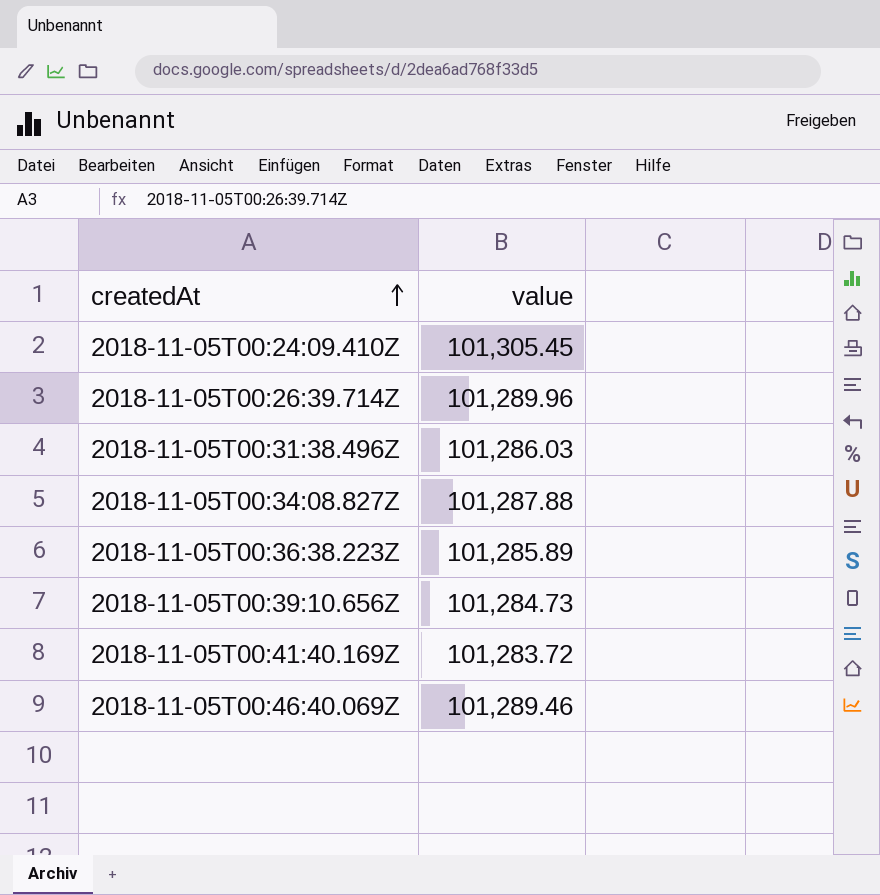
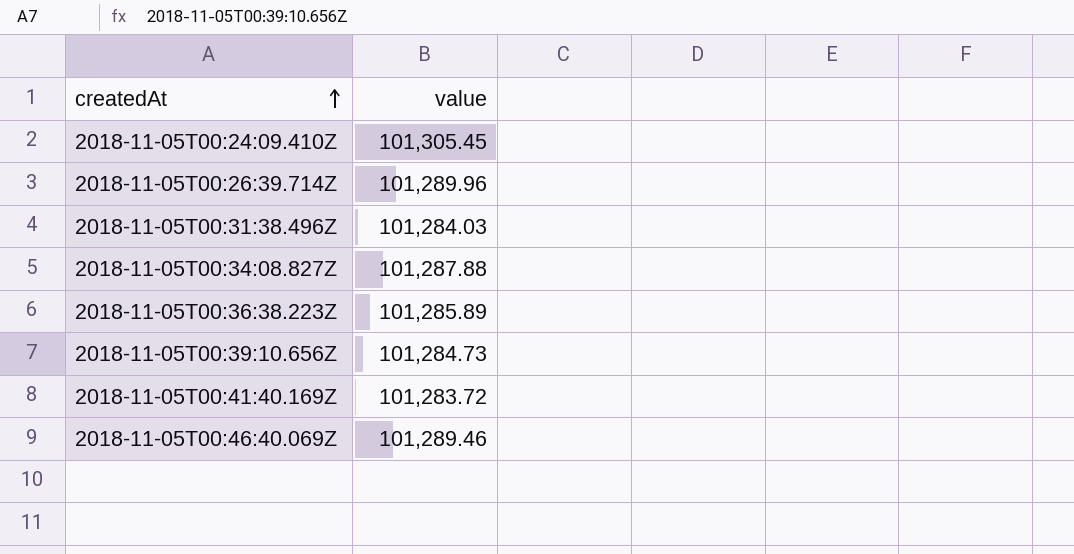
2018-11-05T00:31:38.496Z | value: 101,286.03 -> 101,284.03

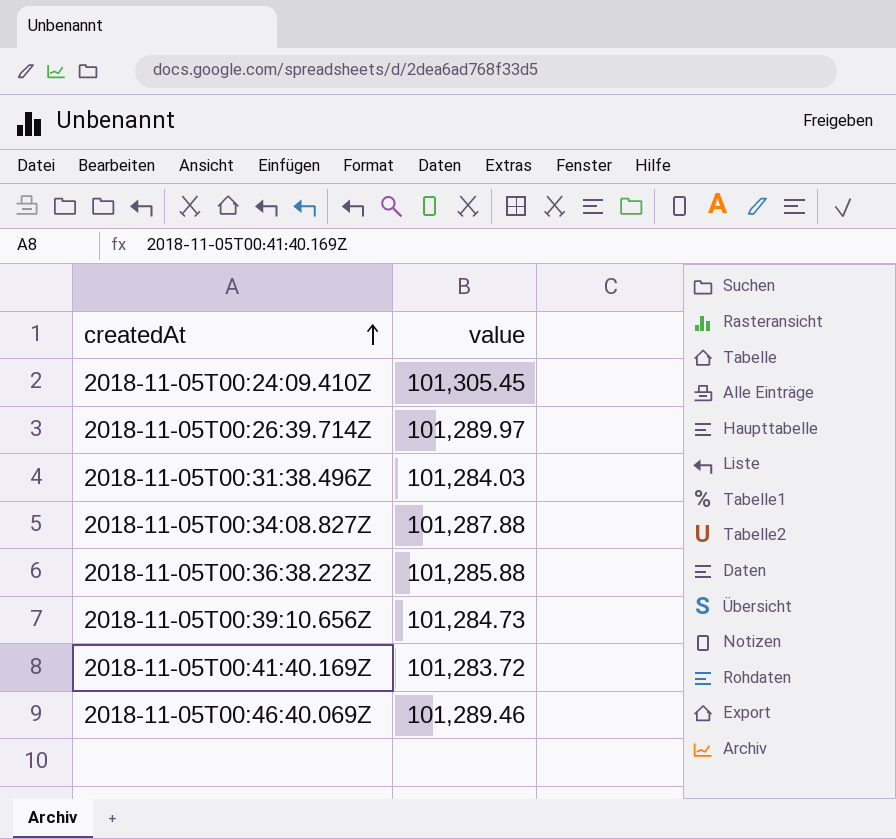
2018-11-05T00:26:39.714Z | value: 101,289.96 -> 101,289.97
2018-11-05T00:36:38.223Z | value: 101,285.89 -> 101,285.88

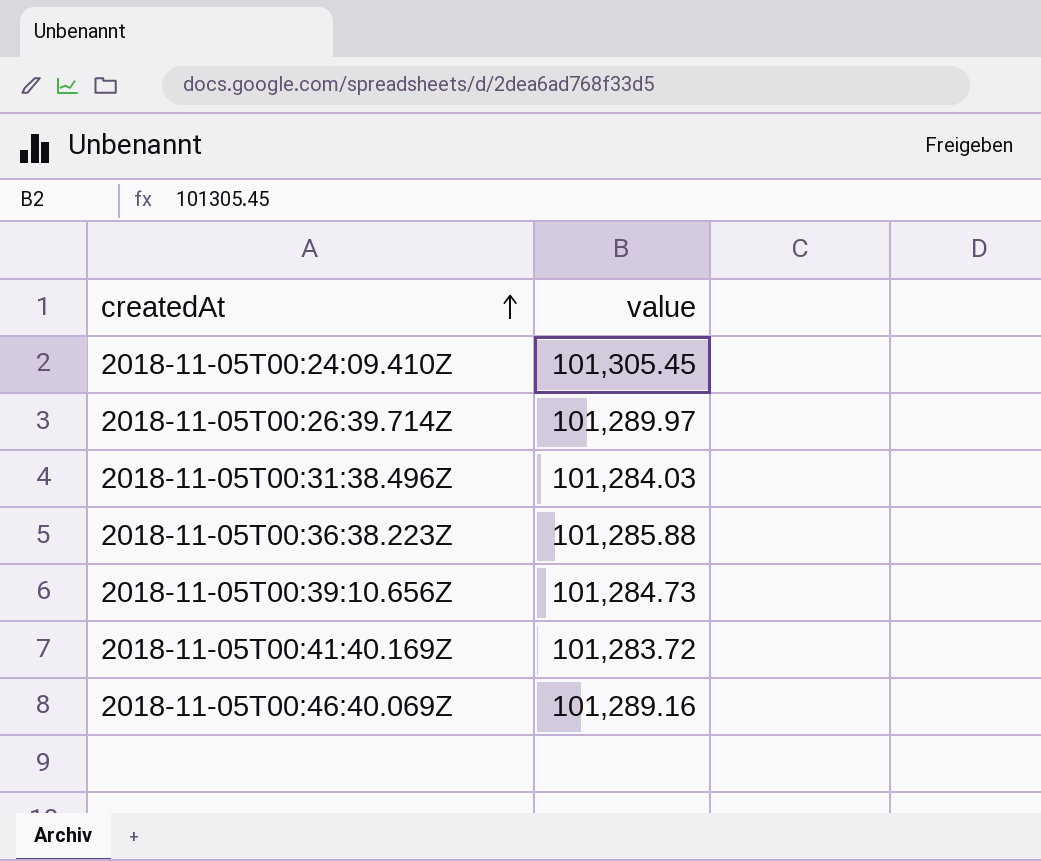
row 2018-11-05T00:34:08.827Z: 101,287.88 -> none
2018-11-05T00:46:40.069Z | value: 101,289.46 -> 101,289.16

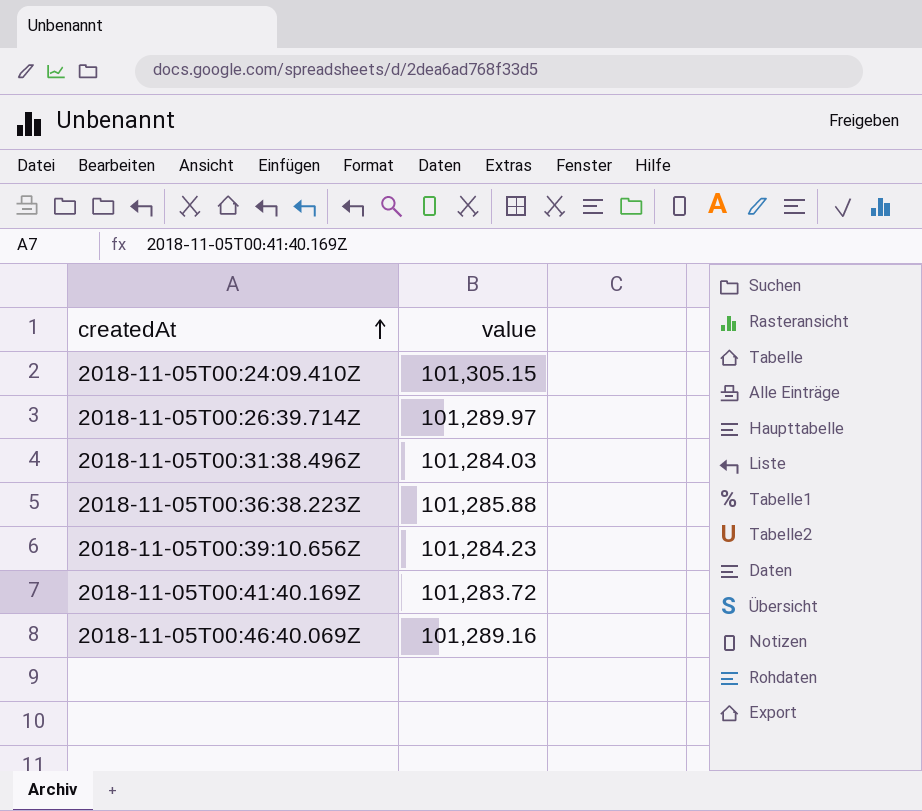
2018-11-05T00:24:09.410Z | value: 101,305.45 -> 101,305.15
2018-11-05T00:39:10.656Z | value: 101,284.73 -> 101,284.23

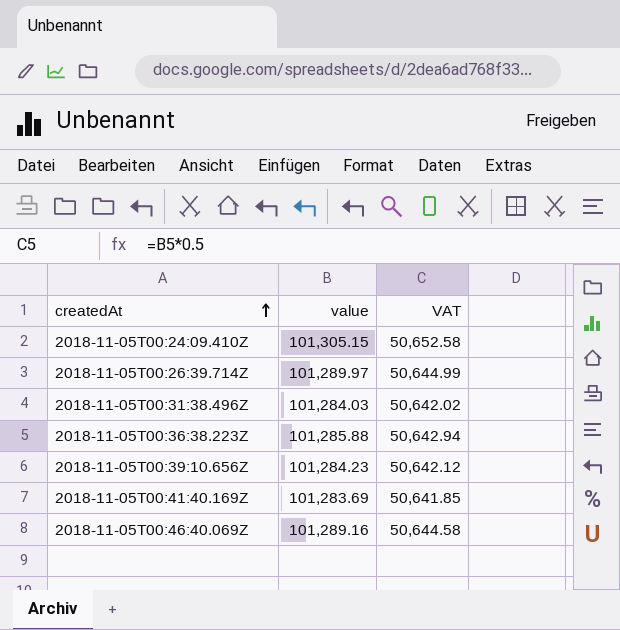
column VAT | formula: none -> [value] * 0.5
2018-11-05T00:41:40.169Z | value: 101,283.72 -> 101,283.69

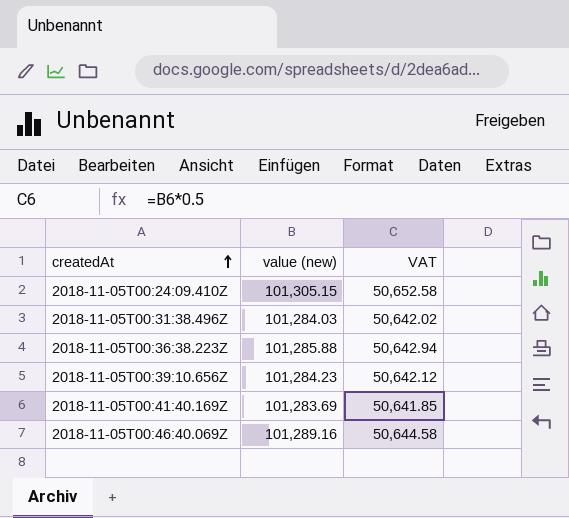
column name: value -> value (new)
row 2018-11-05T00:26:39.714Z: 101,289.97 | 50,644.99 -> none

